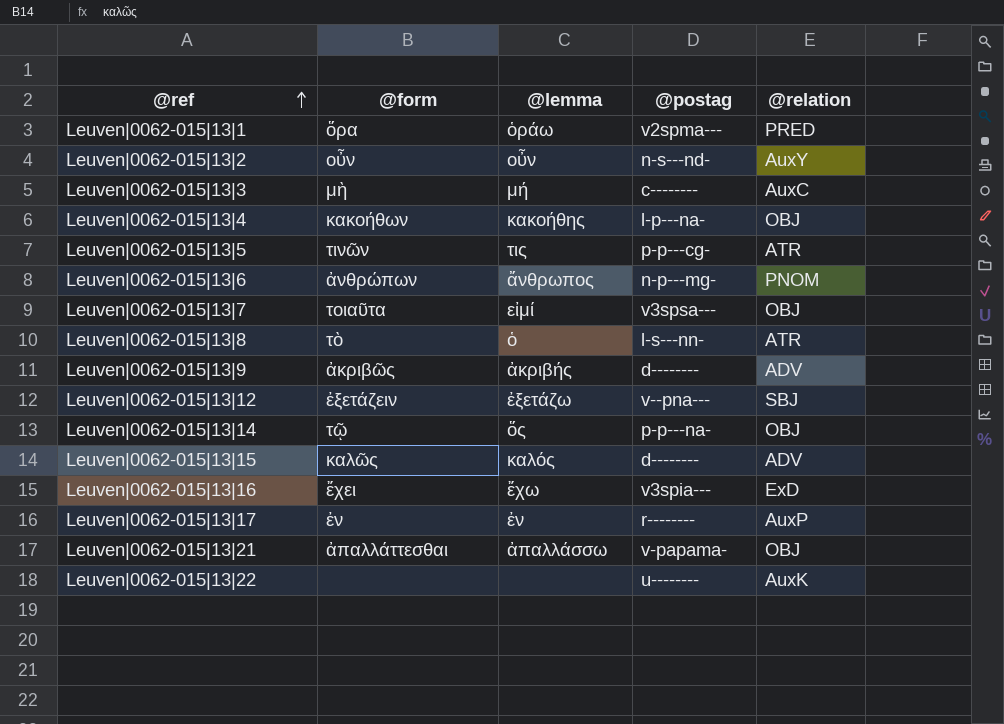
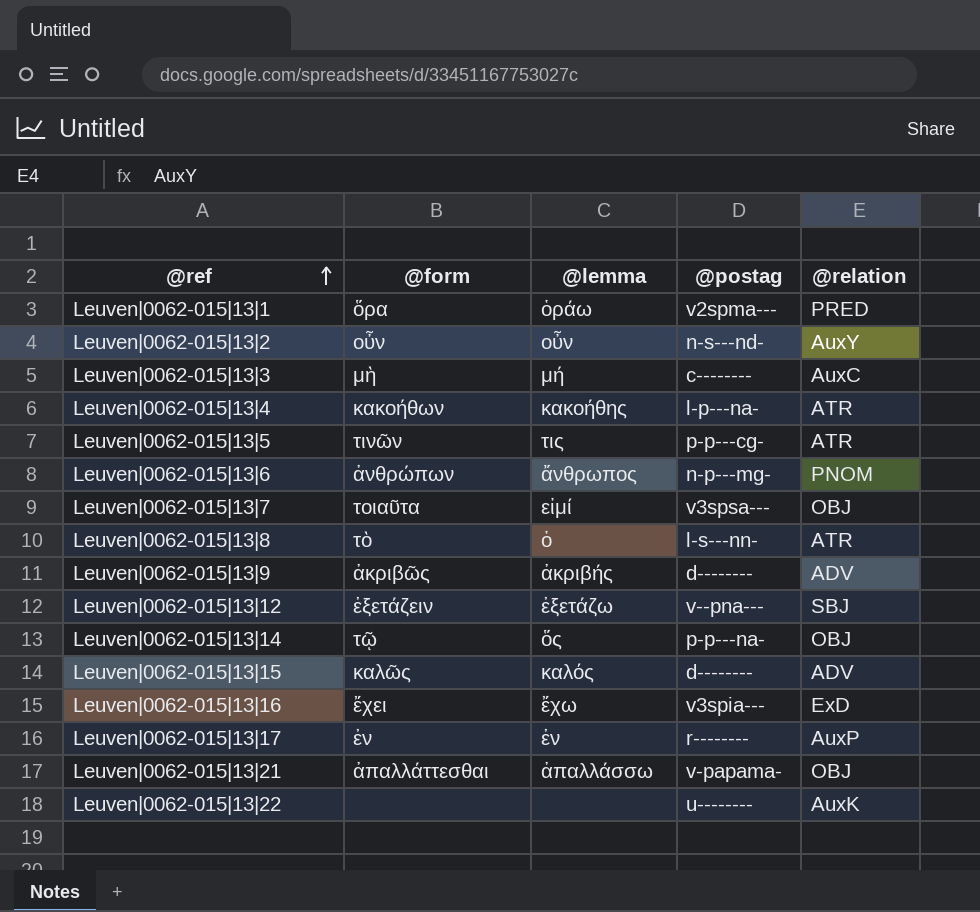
Leuven|0062-015|13|4 | @relation: OBJ -> ATR

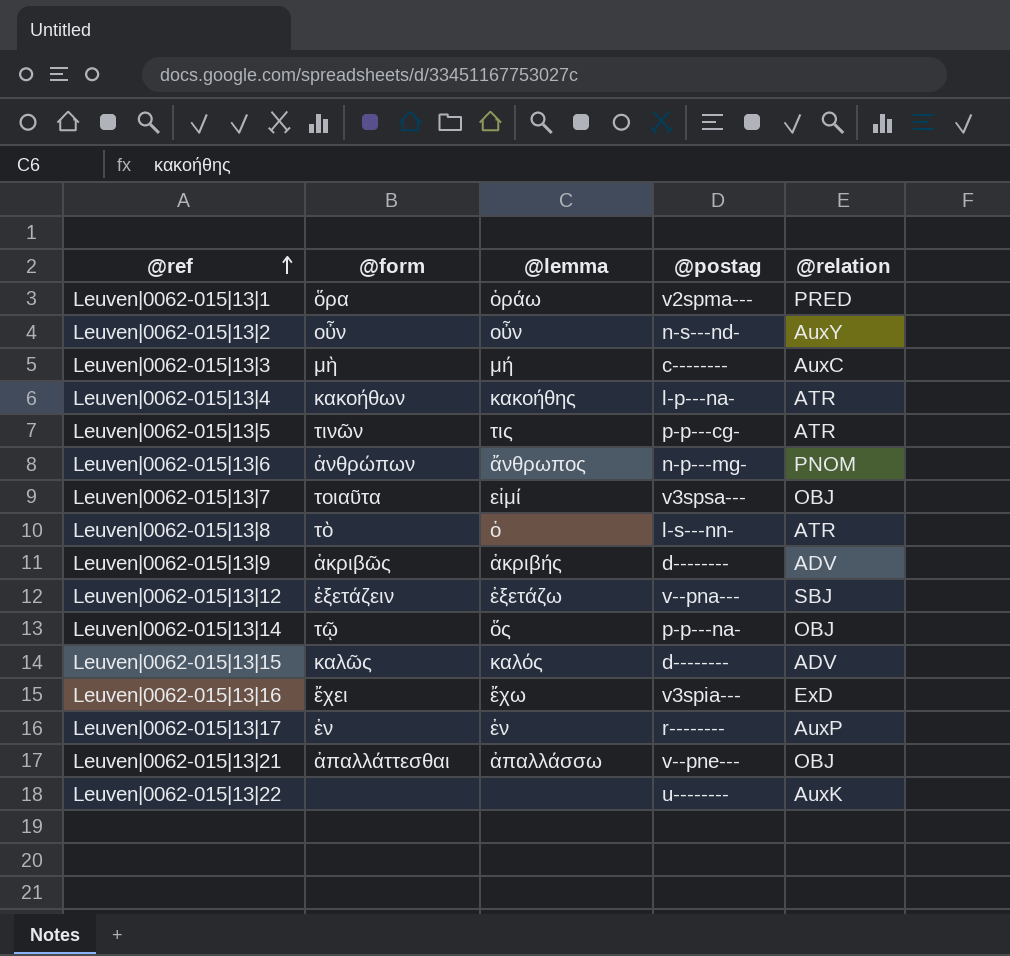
Leuven|0062-015|13|21 | @postag: v-papama- -> v--pne---

